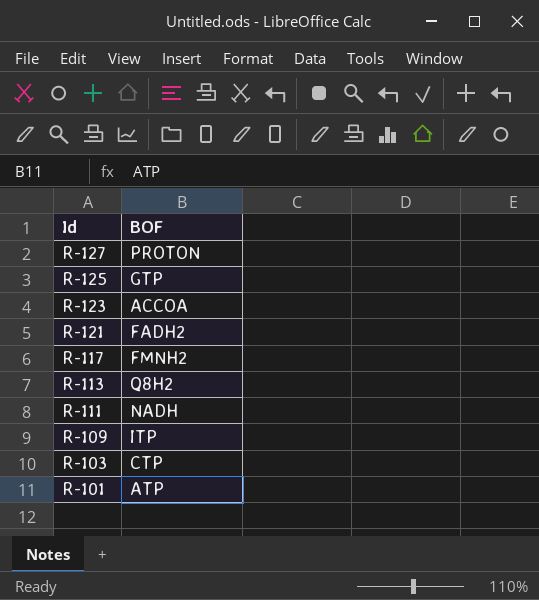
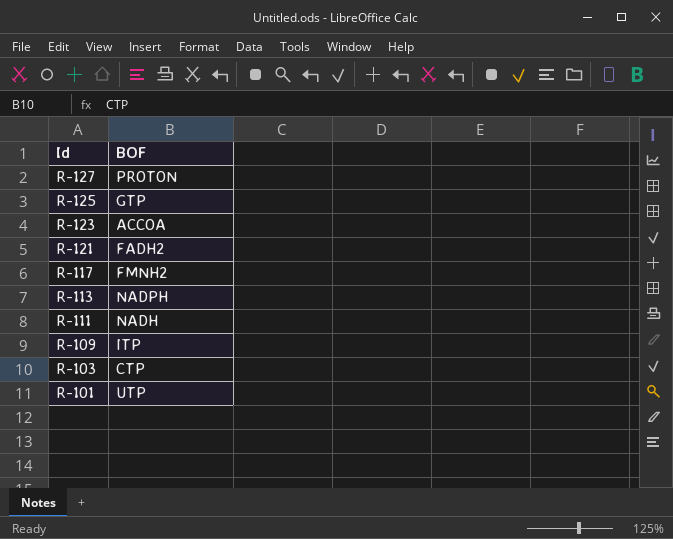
R-113 | BOF: Q8H2 -> NADPH
R-101 | BOF: ATP -> UTP

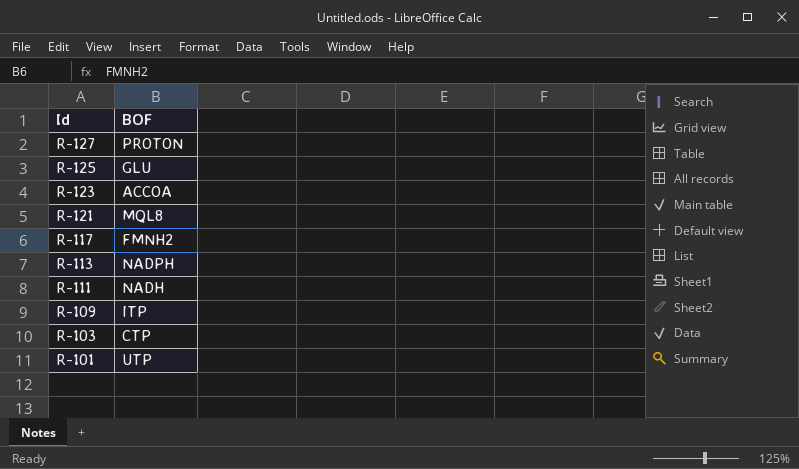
R-125 | BOF: GTP -> GLU
R-121 | BOF: FADH2 -> MQL8

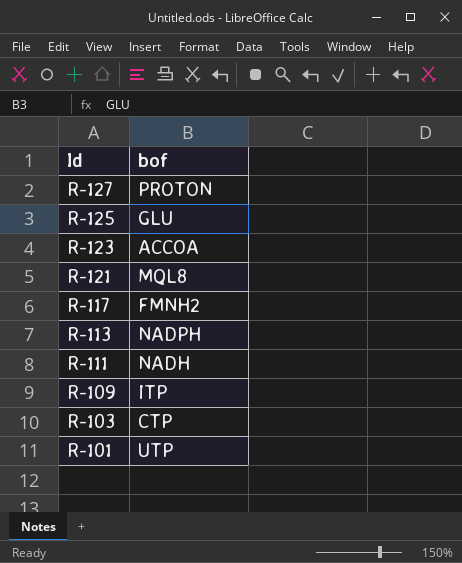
column name: BOF -> bof

